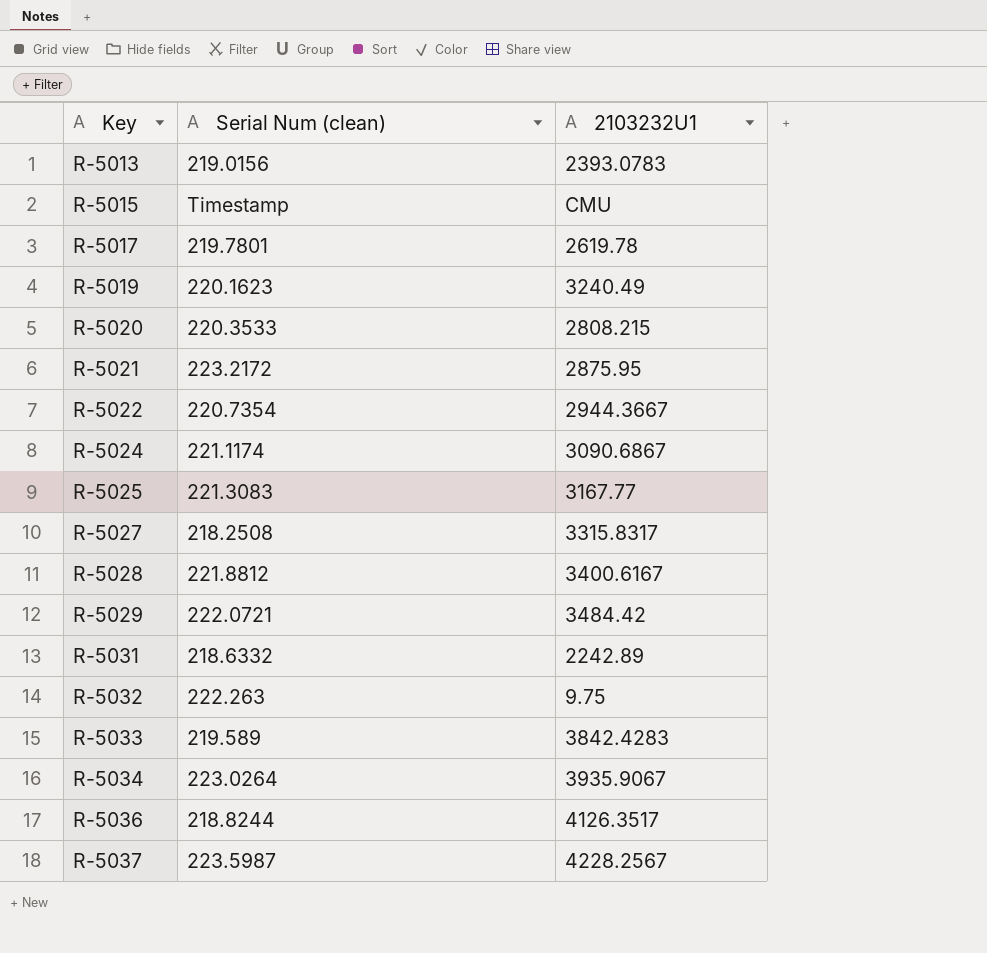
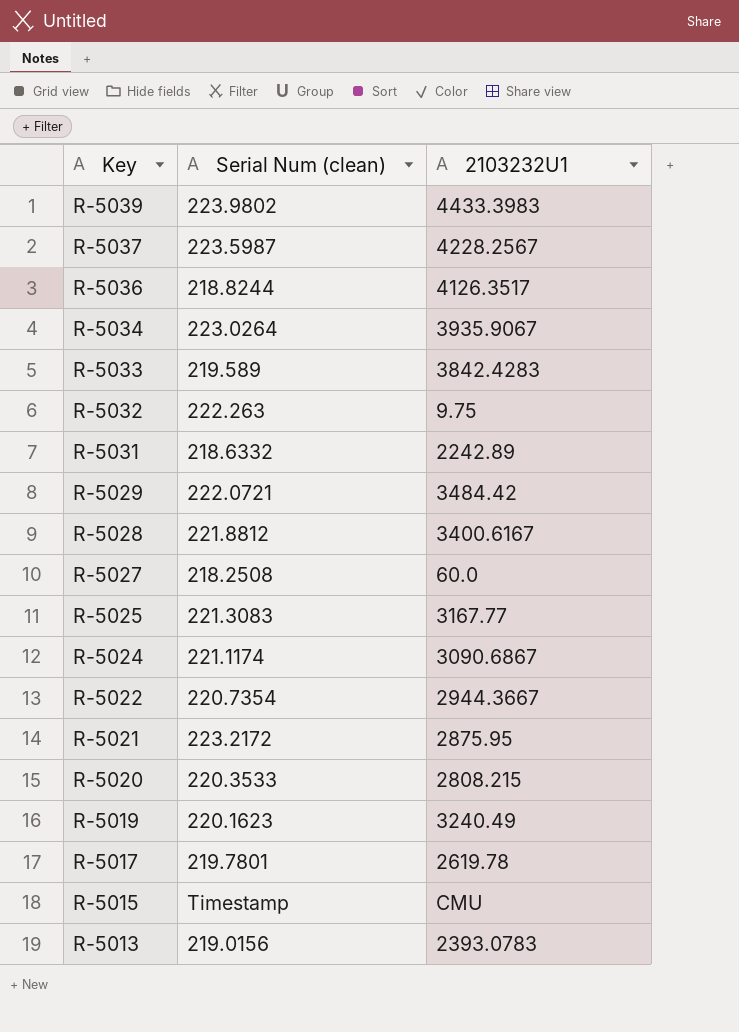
row order: Key ascending -> Key descending
row R-5039: none -> 223.9802 | 4433.3983
R-5027 | 2103232U1: 3315.8317 -> 60.0

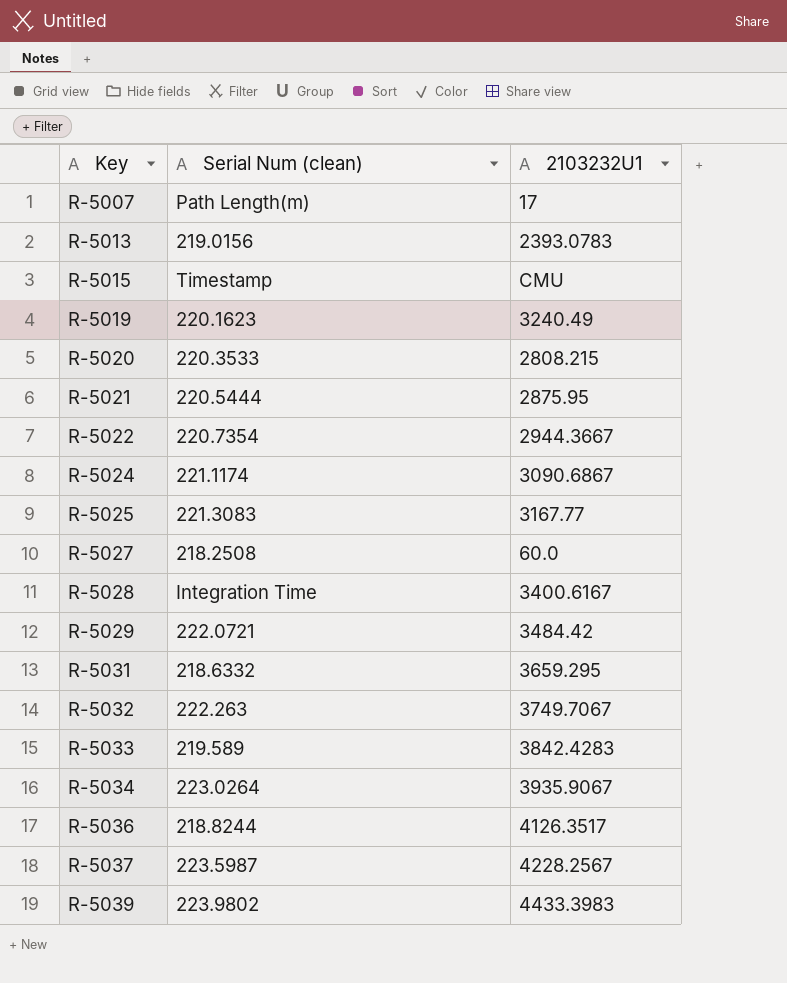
row order: Key descending -> Key ascending
row R-5017: 219.7801 | 2619.78 -> none
row R-5007: none -> Path Length(m) | 17
R-5021 | Serial Num (clean): 223.2172 -> 220.5444
R-5028 | Serial Num (clean): 221.8812 -> Integration Time
R-5031 | 2103232U1: 2242.89 -> 3659.295
R-5032 | 2103232U1: 9.75 -> 3749.7067

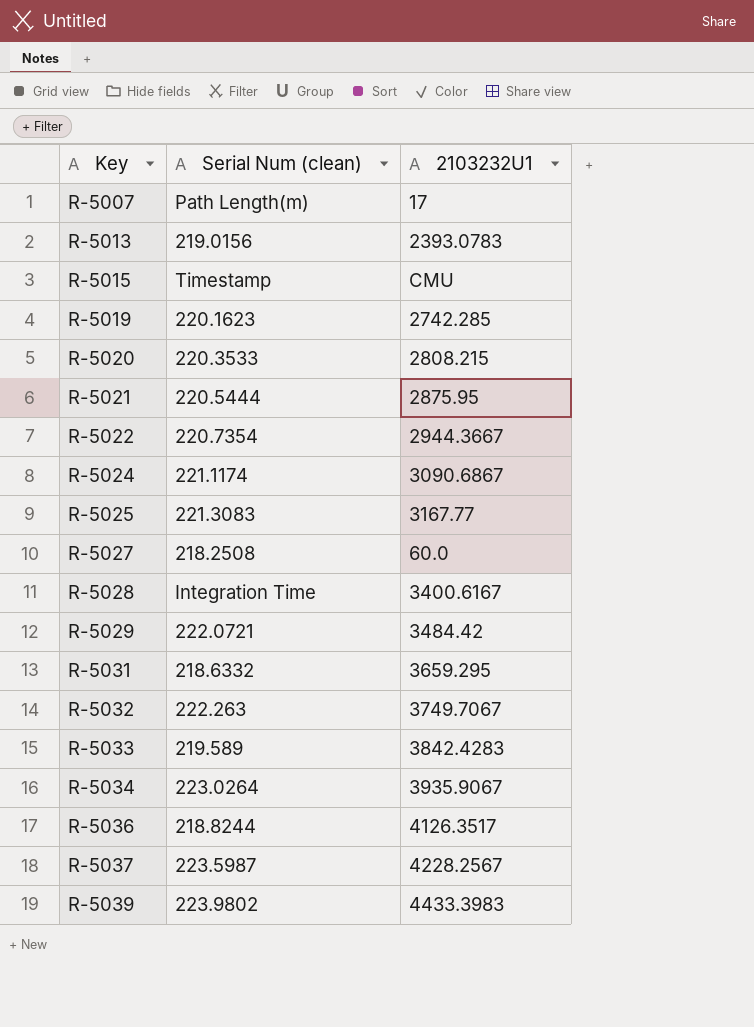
R-5019 | 2103232U1: 3240.49 -> 2742.285

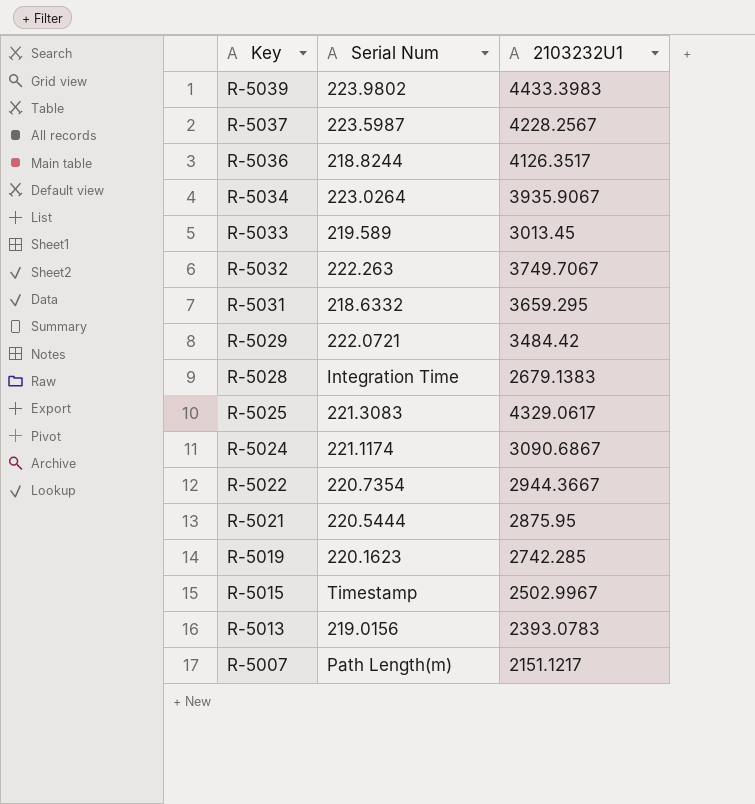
row order: Key ascending -> Key descending
column name: Serial Num (clean) -> Serial Num
row R-5020: 220.3533 | 2808.215 -> none
row R-5027: 218.2508 | 60.0 -> none
R-5033 | 2103232U1: 3842.4283 -> 3013.45
R-5028 | 2103232U1: 3400.6167 -> 2679.1383
R-5025 | 2103232U1: 3167.77 -> 4329.0617
R-5015 | 2103232U1: CMU -> 2502.9967
R-5007 | 2103232U1: 17 -> 2151.1217

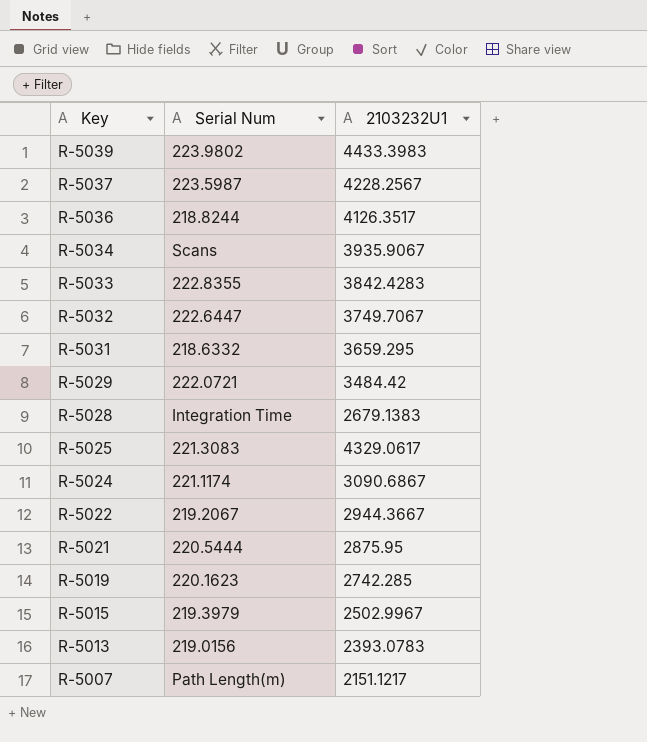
R-5034 | Serial Num: 223.0264 -> Scans
R-5033 | Serial Num: 219.589 -> 222.8355
R-5033 | 2103232U1: 3013.45 -> 3842.4283
R-5032 | Serial Num: 222.263 -> 222.6447
R-5022 | Serial Num: 220.7354 -> 219.2067
R-5015 | Serial Num: Timestamp -> 219.3979

